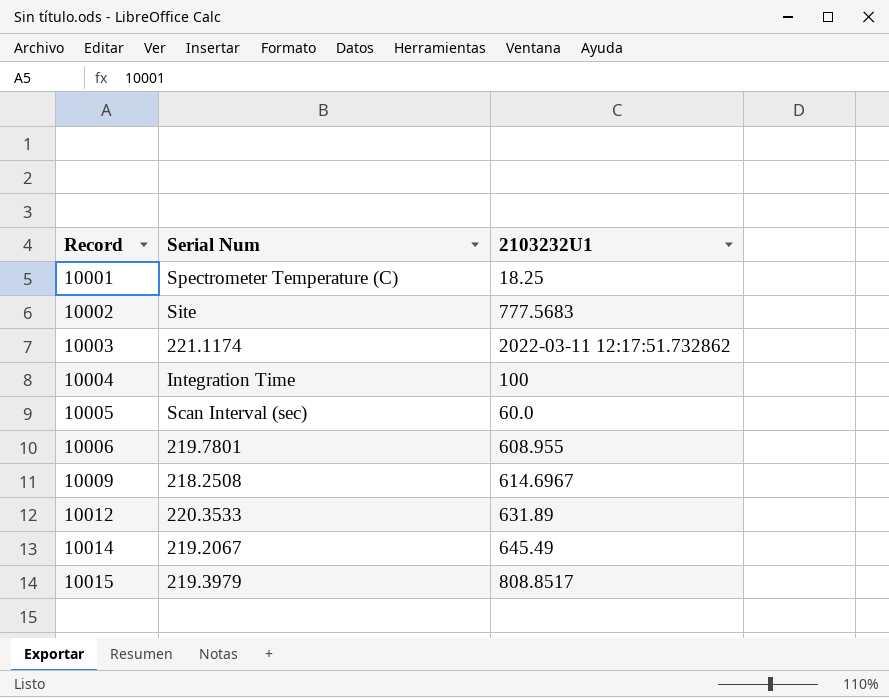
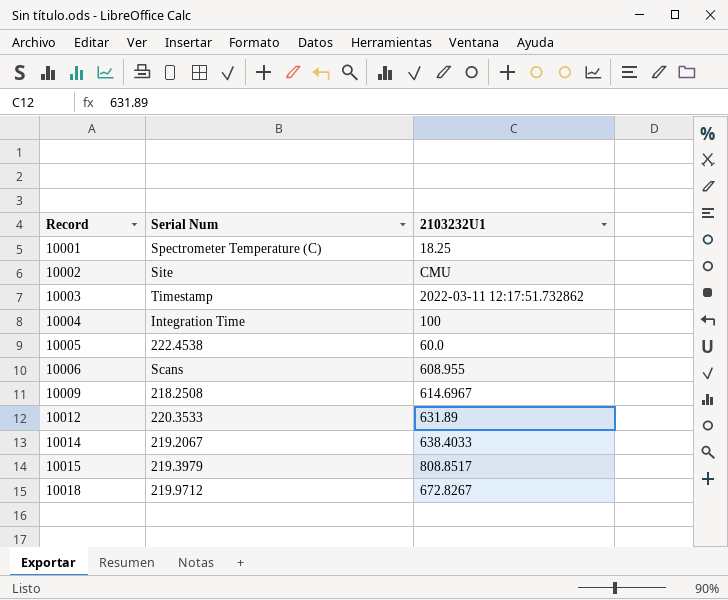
10002 | 2103232U1: 777.5683 -> CMU
10003 | Serial Num: 221.1174 -> Timestamp
10005 | Serial Num: Scan Interval (sec) -> 222.4538
10006 | Serial Num: 219.7801 -> Scans
10014 | 2103232U1: 645.49 -> 638.4033
row 10018: none -> 219.9712 | 672.8267

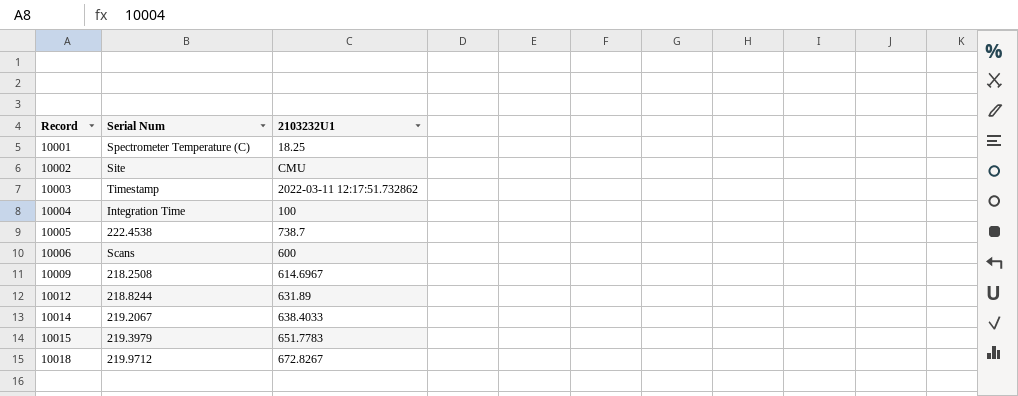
10005 | 2103232U1: 60.0 -> 738.7
10006 | 2103232U1: 608.955 -> 600
10012 | Serial Num: 220.3533 -> 218.8244
10015 | 2103232U1: 808.8517 -> 651.7783

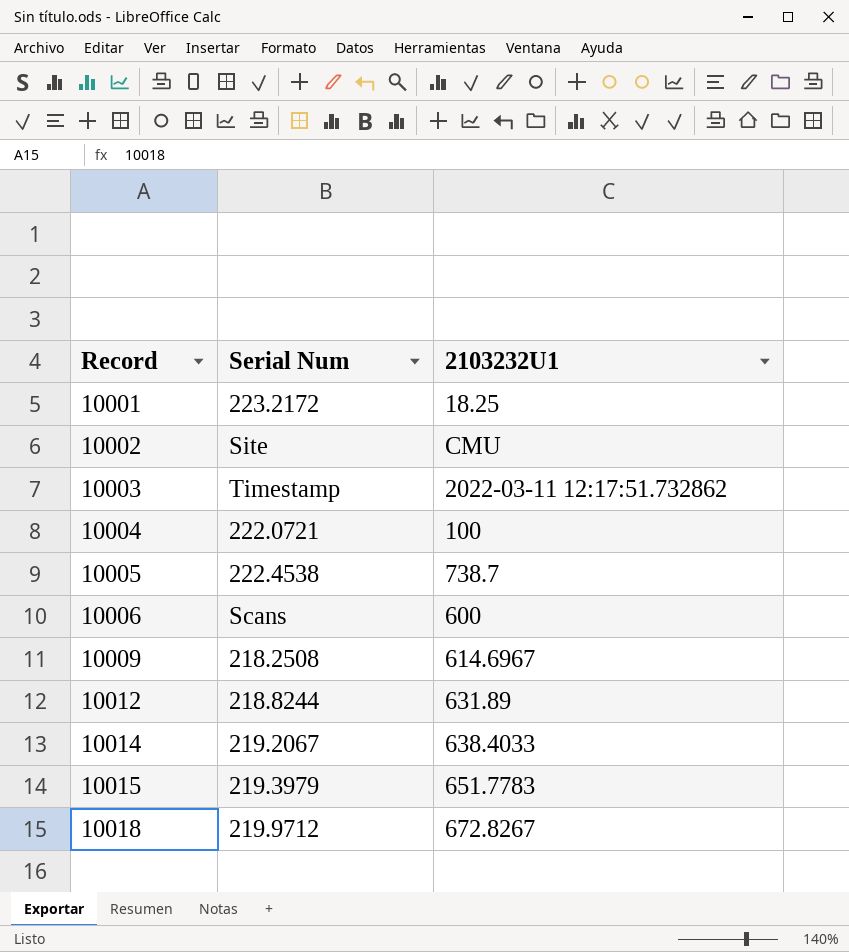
10001 | Serial Num: Spectrometer Temperature (C) -> 223.2172
10004 | Serial Num: Integration Time -> 222.0721

